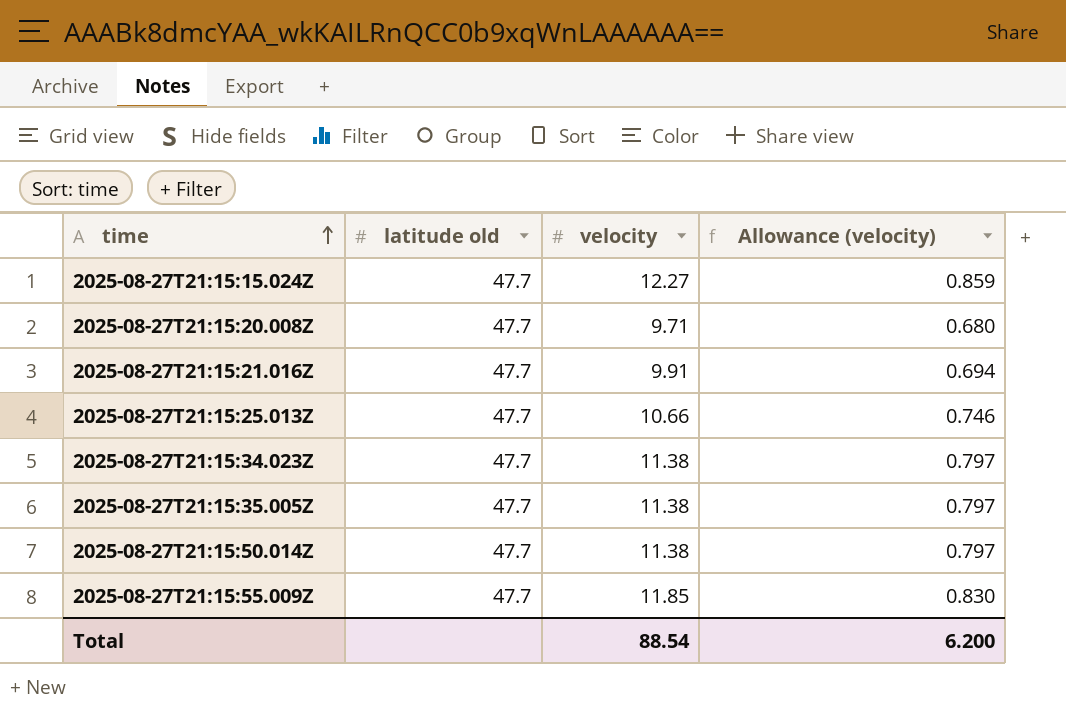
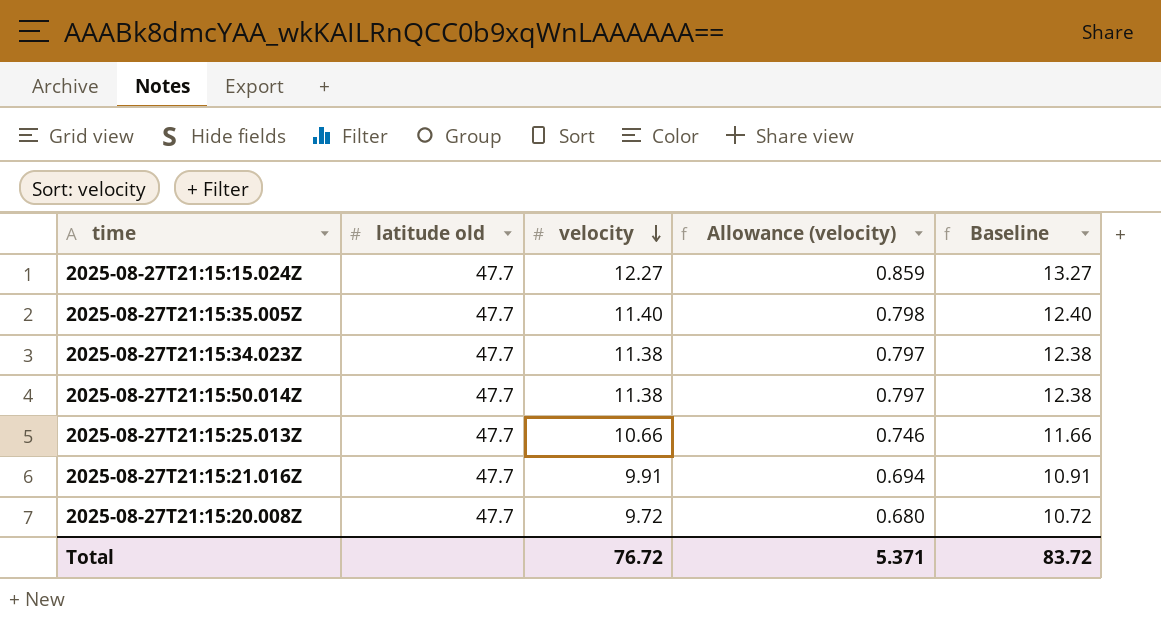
row order: time ascending -> velocity descending
column Baseline | formula: none -> [velocity] + 1
row 2025-08-27T21:15:55.009Z: 47.7 | 11.85 | 0.830 -> none
2025-08-27T21:15:35.005Z | velocity: 11.38 -> 11.40
2025-08-27T21:15:35.005Z | Allowance (velocity): 0.797 -> 0.798
2025-08-27T21:15:20.008Z | velocity: 9.71 -> 9.72
Total | velocity: 88.54 -> 76.72
Total | Allowance (velocity): 6.200 -> 5.371

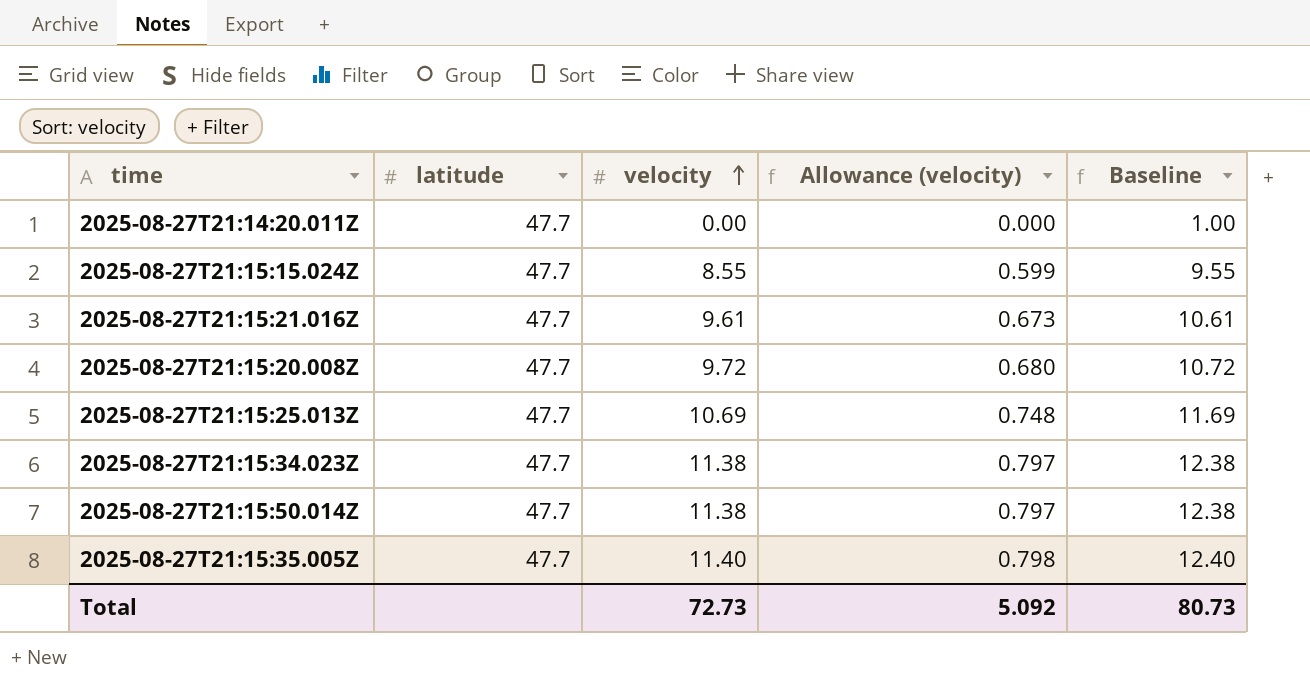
row order: velocity descending -> velocity ascending
column name: latitude old -> latitude
row 2025-08-27T21:14:20.011Z: none -> 47.7 | 0.00 | 0.000 | 1.00
2025-08-27T21:15:15.024Z | velocity: 12.27 -> 8.55
2025-08-27T21:15:15.024Z | Allowance (velocity): 0.859 -> 0.599
2025-08-27T21:15:15.024Z | Baseline: 13.27 -> 9.55
2025-08-27T21:15:21.016Z | velocity: 9.91 -> 9.61
2025-08-27T21:15:21.016Z | Allowance (velocity): 0.694 -> 0.673
2025-08-27T21:15:21.016Z | Baseline: 10.91 -> 10.61
2025-08-27T21:15:25.013Z | velocity: 10.66 -> 10.69
2025-08-27T21:15:25.013Z | Allowance (velocity): 0.746 -> 0.748
2025-08-27T21:15:25.013Z | Baseline: 11.66 -> 11.69
Total | velocity: 76.72 -> 72.73
Total | Allowance (velocity): 5.371 -> 5.092
Total | Baseline: 83.72 -> 80.73

